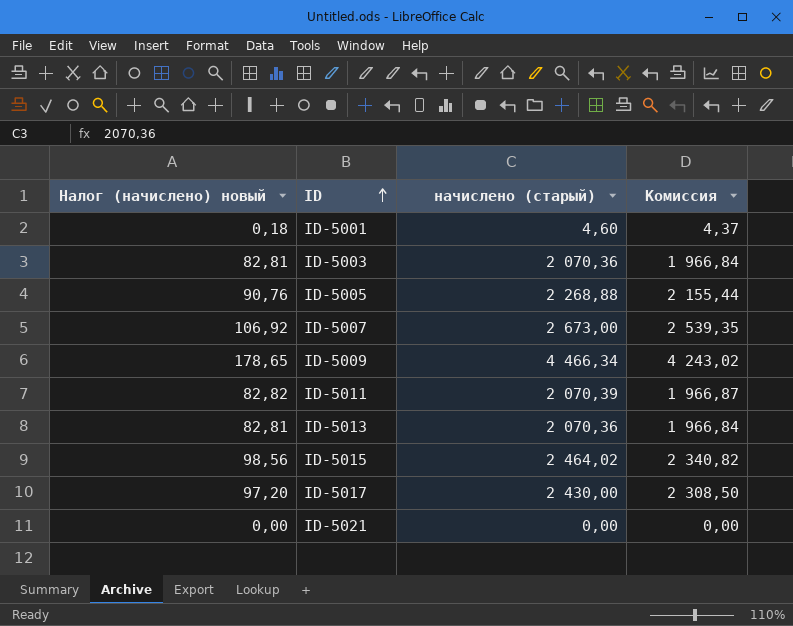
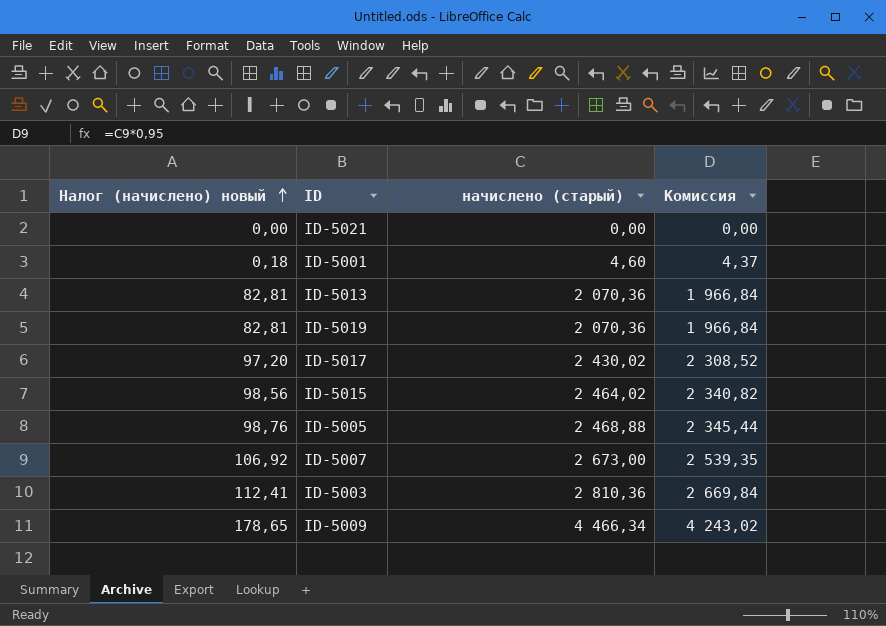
row order: ID ascending -> Налог (начислено) новый ascending
row ID-5011: 82,82 | 2 070,39 | 1 966,87 -> none
row ID-5019: none -> 82,81 | 2 070,36 | 1 966,84
ID-5017 | начислено (старый): 2 430,00 -> 2 430,02
ID-5017 | Комиссия: 2 308,50 -> 2 308,52
ID-5005 | Налог (начислено) новый: 90,76 -> 98,76
ID-5005 | начислено (старый): 2 268,88 -> 2 468,88
ID-5005 | Комиссия: 2 155,44 -> 2 345,44
ID-5003 | Налог (начислено) новый: 82,81 -> 112,41
ID-5003 | начислено (старый): 2 070,36 -> 2 810,36
ID-5003 | Комиссия: 1 966,84 -> 2 669,84

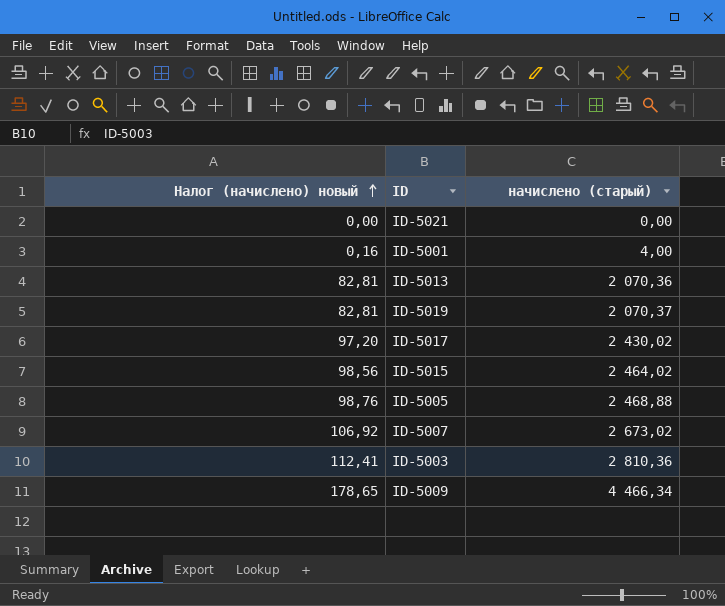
column Комиссия | formula: [начислено (старый)] * 0,95 -> none
ID-5001 | Налог (начислено) новый: 0,18 -> 0,16
ID-5001 | начислено (старый): 4,60 -> 4,00
ID-5019 | начислено (старый): 2 070,36 -> 2 070,37
ID-5007 | начислено (старый): 2 673,00 -> 2 673,02

